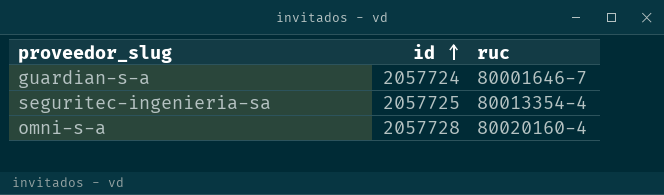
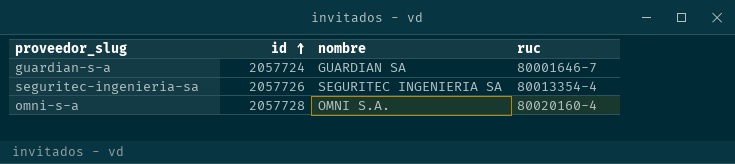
column nombre | position: none -> 3
seguritec-ingenieria-sa | id: 2057725 -> 2057726

